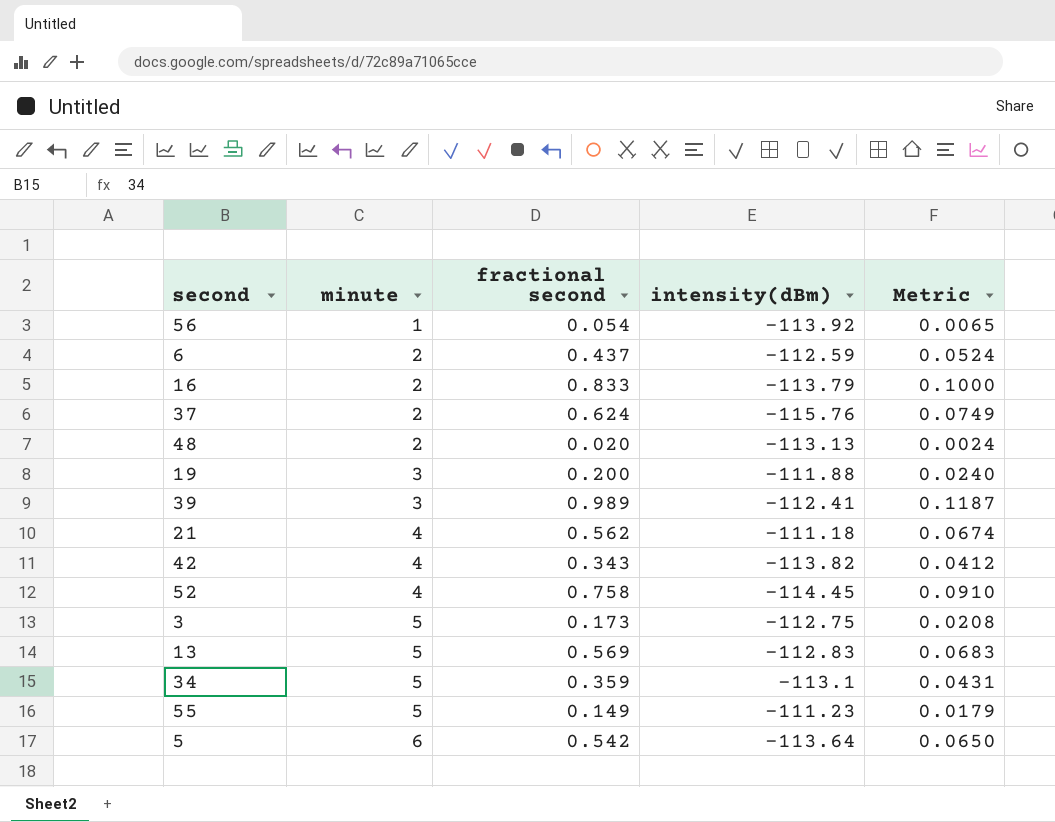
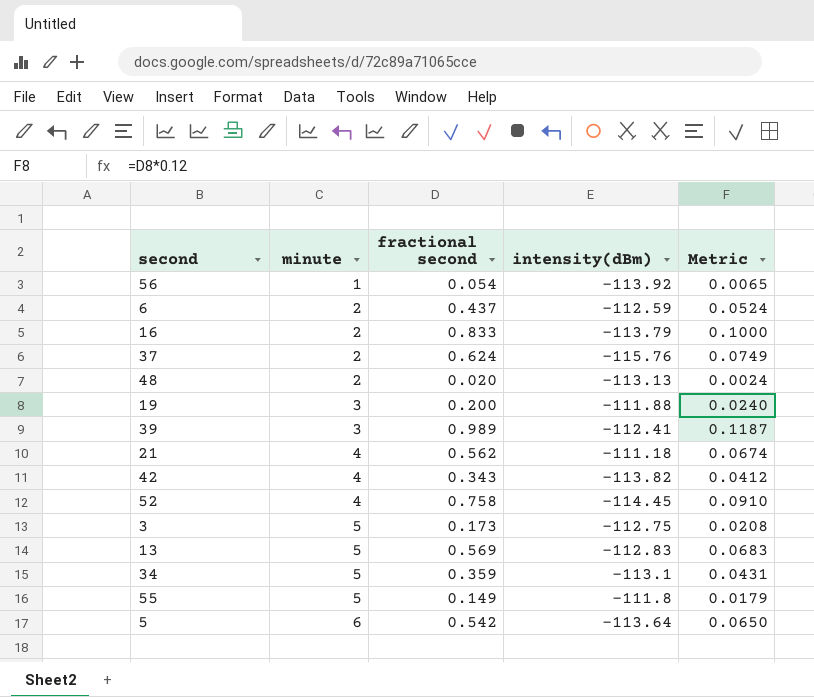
55 | intensity(dBm): -111.23 -> -111.8

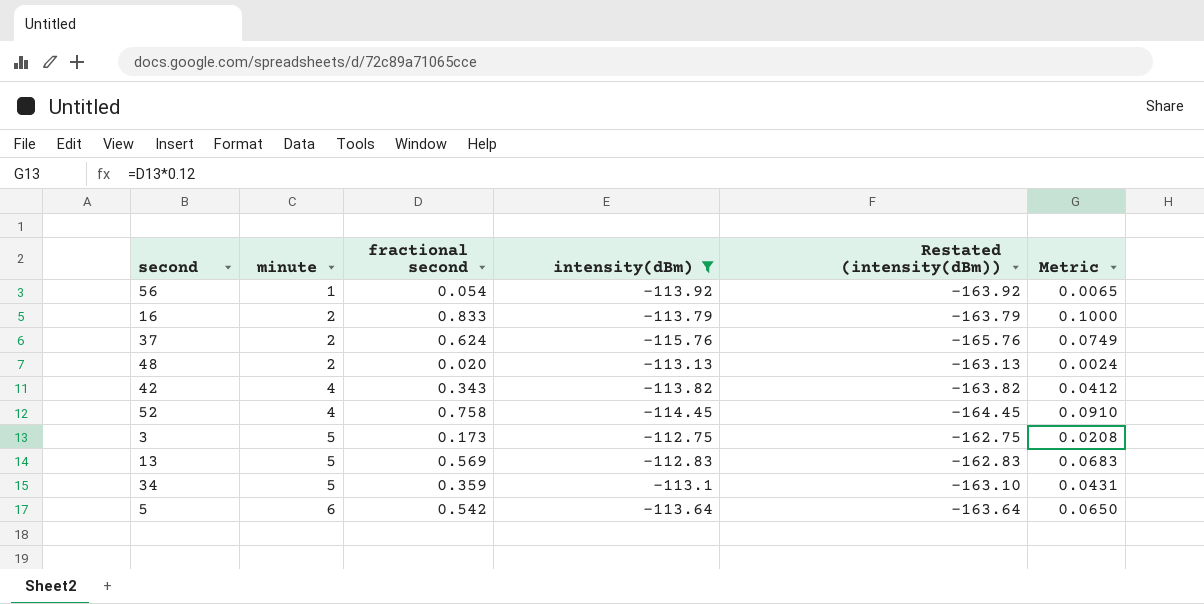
filter: none -> intensity(dBm) <= -112.75
column Restated (intensity(dBm)) | formula: none -> [intensity(dBm)] - 50

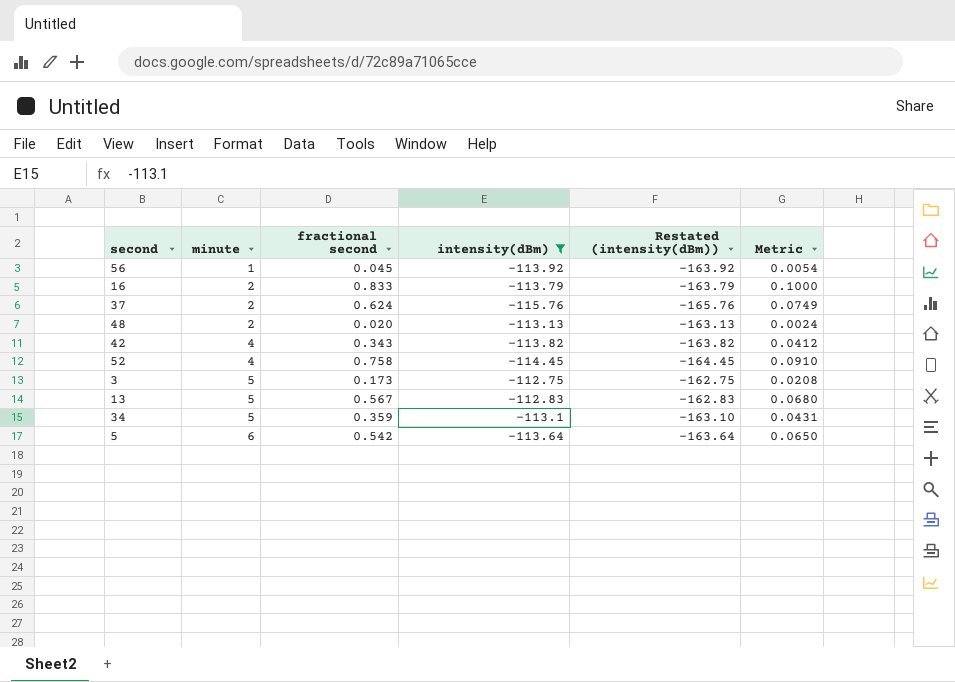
56 | fractional second: 0.054 -> 0.045
56 | Metric: 0.0065 -> 0.0054
13 | fractional second: 0.569 -> 0.567
13 | Metric: 0.0683 -> 0.0680

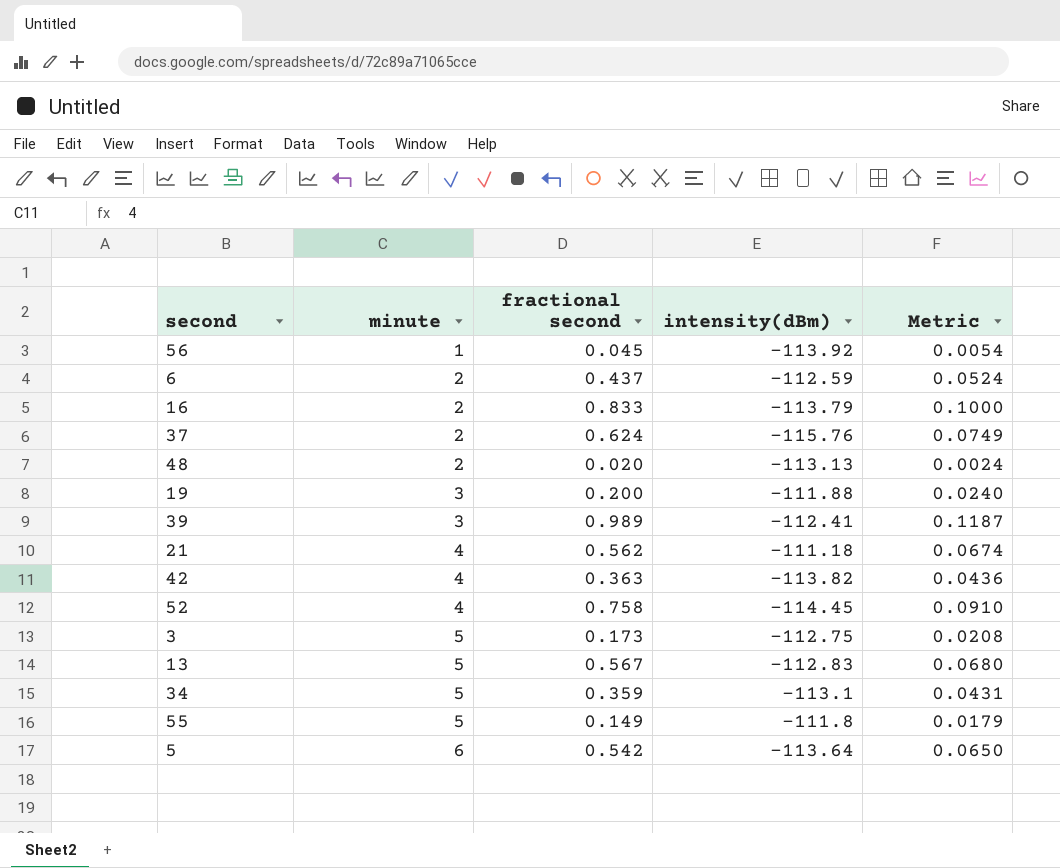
filter: intensity(dBm) <= -112.75 -> none
column Restated (intensity(dBm)) | formula: [intensity(dBm)] - 50 -> none
42 | fractional second: 0.343 -> 0.363
42 | Metric: 0.0412 -> 0.0436

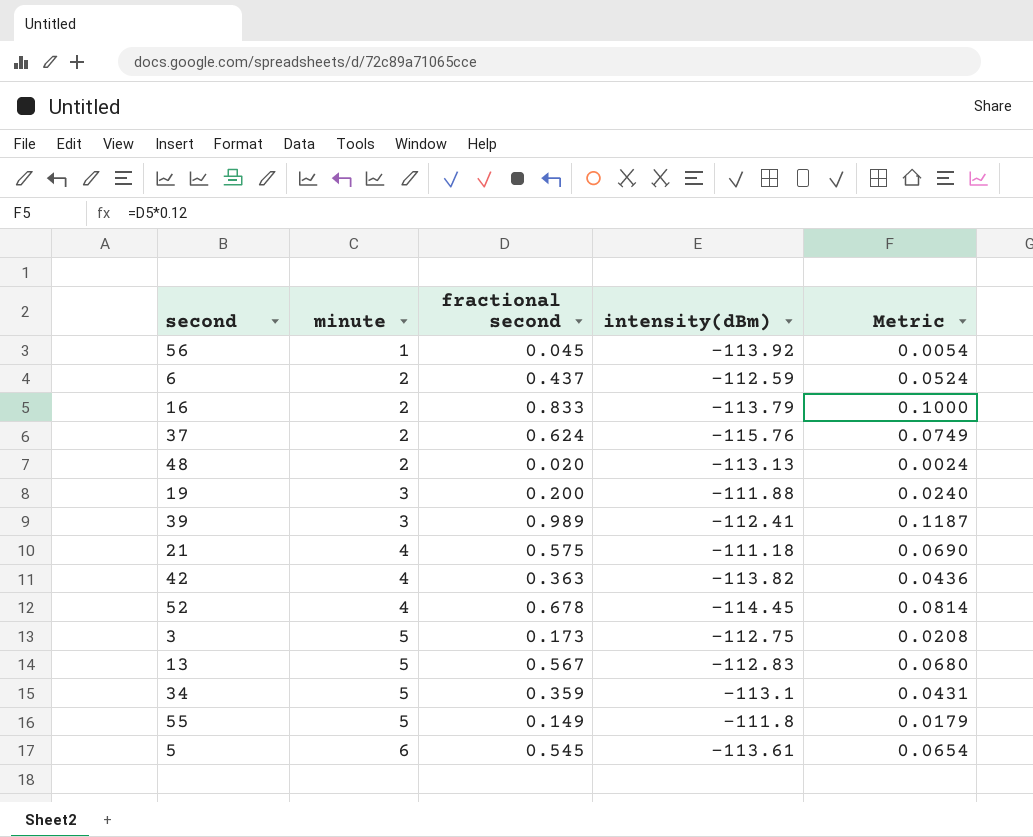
21 | fractional second: 0.562 -> 0.575
21 | Metric: 0.0674 -> 0.0690
52 | fractional second: 0.758 -> 0.678
52 | Metric: 0.0910 -> 0.0814
5 | fractional second: 0.542 -> 0.545
5 | intensity(dBm): -113.64 -> -113.61
5 | Metric: 0.0650 -> 0.0654

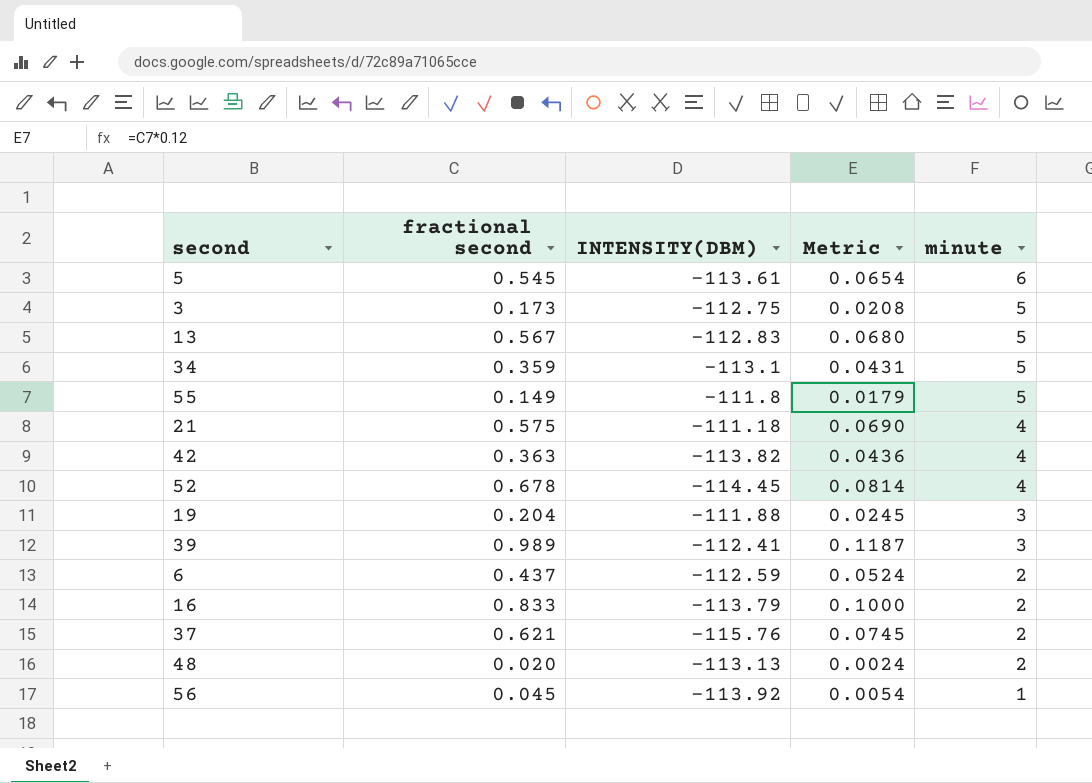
row order: minute ascending -> minute descending
column name: intensity(dBm) -> INTENSITY(DBM)
column minute | position: 2 -> 5
19 | fractional second: 0.200 -> 0.204
19 | Metric: 0.0240 -> 0.0245
37 | fractional second: 0.624 -> 0.621
37 | Metric: 0.0749 -> 0.0745

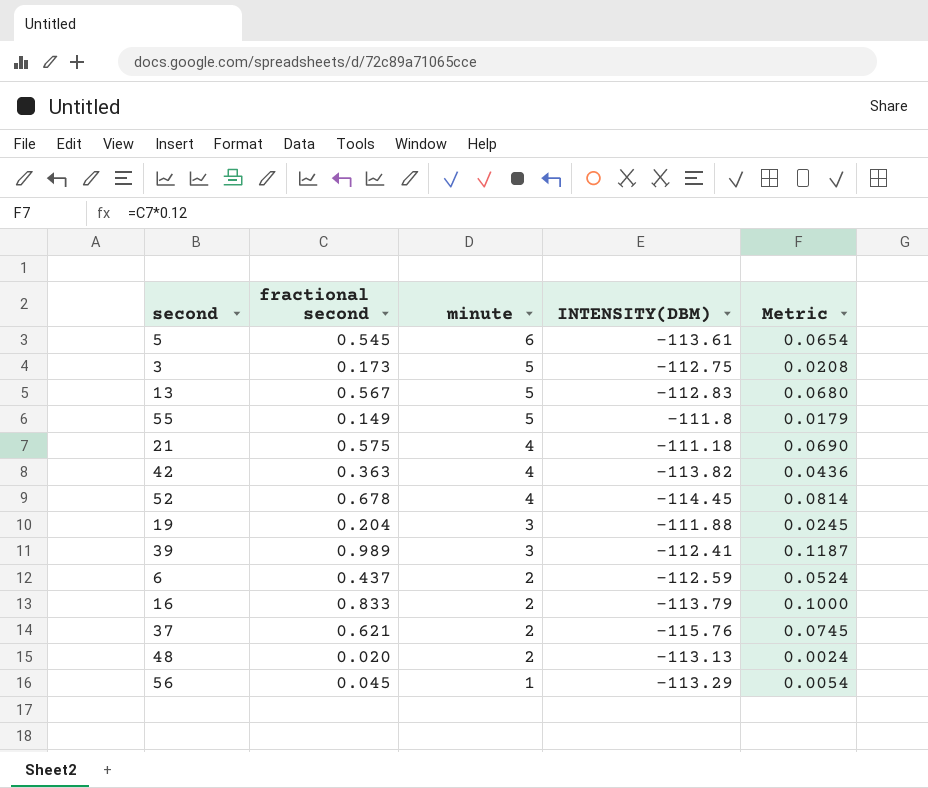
column minute | position: 5 -> 3
row 34: 0.359 | -113.1 | 0.0431 | 5 -> none
56 | INTENSITY(DBM): -113.92 -> -113.29

